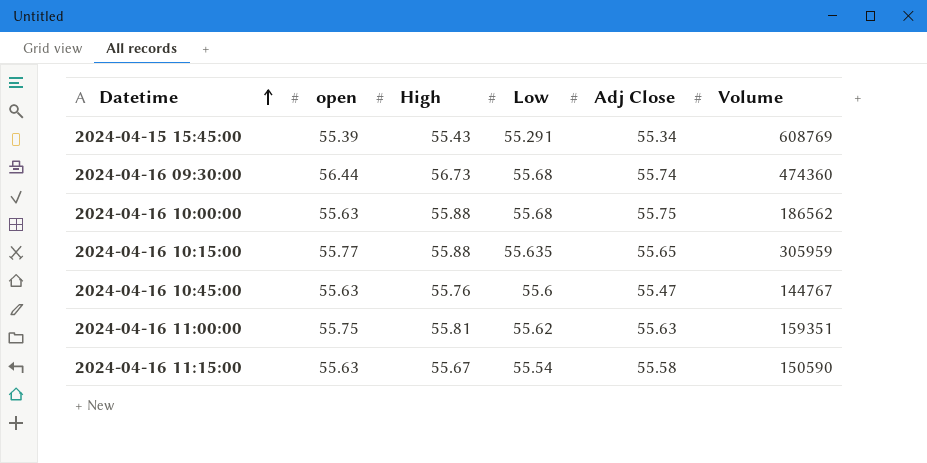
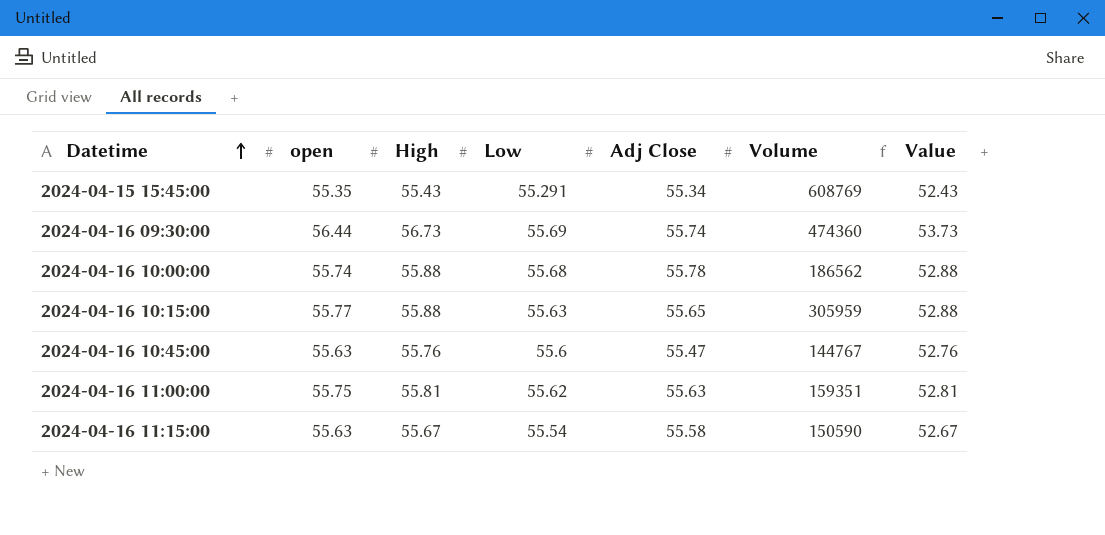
column Value | formula: none -> [High] - 3
2024-04-15 15:45:00 | open: 55.39 -> 55.35
2024-04-16 09:30:00 | Low: 55.68 -> 55.69
2024-04-16 10:00:00 | open: 55.63 -> 55.74
2024-04-16 10:00:00 | Adj Close: 55.75 -> 55.78
2024-04-16 10:15:00 | Low: 55.635 -> 55.63

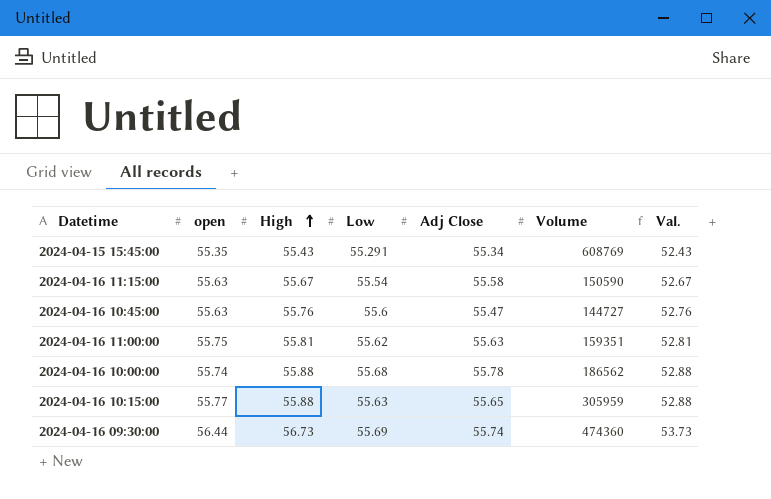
row order: Datetime ascending -> High ascending
column name: Value -> Val.
2024-04-16 10:45:00 | Volume: 144767 -> 144727

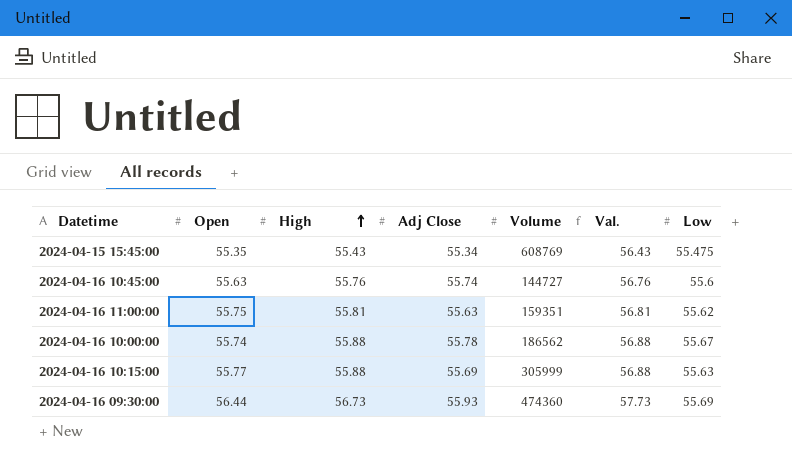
column name: open -> Open
column Val. | formula: [High] - 3 -> [High] + 1
column Low | position: 4 -> 7
row 2024-04-16 11:15:00: 55.63 | 55.67 | 55.54 | 55.58 | 150590 | 52.67 -> none
2024-04-15 15:45:00 | Low: 55.291 -> 55.475
2024-04-16 10:45:00 | Adj Close: 55.47 -> 55.74
2024-04-16 10:00:00 | Low: 55.68 -> 55.67
2024-04-16 10:15:00 | Adj Close: 55.65 -> 55.69
2024-04-16 10:15:00 | Volume: 305959 -> 305999
2024-04-16 09:30:00 | Adj Close: 55.74 -> 55.93

